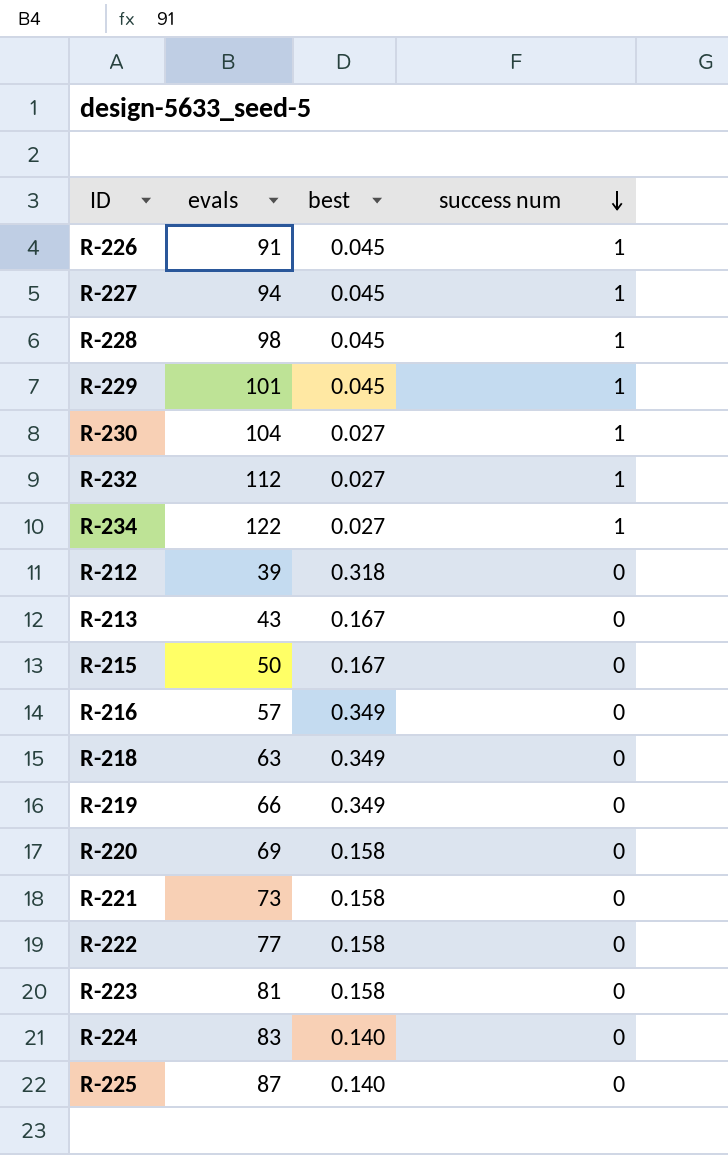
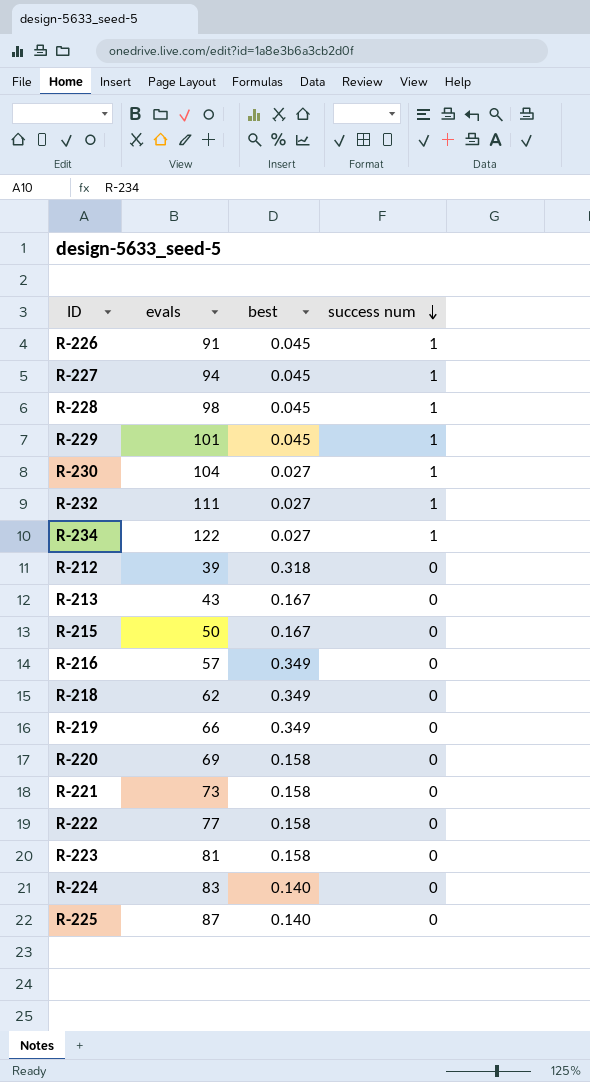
R-232 | evals: 112 -> 111
R-218 | evals: 63 -> 62

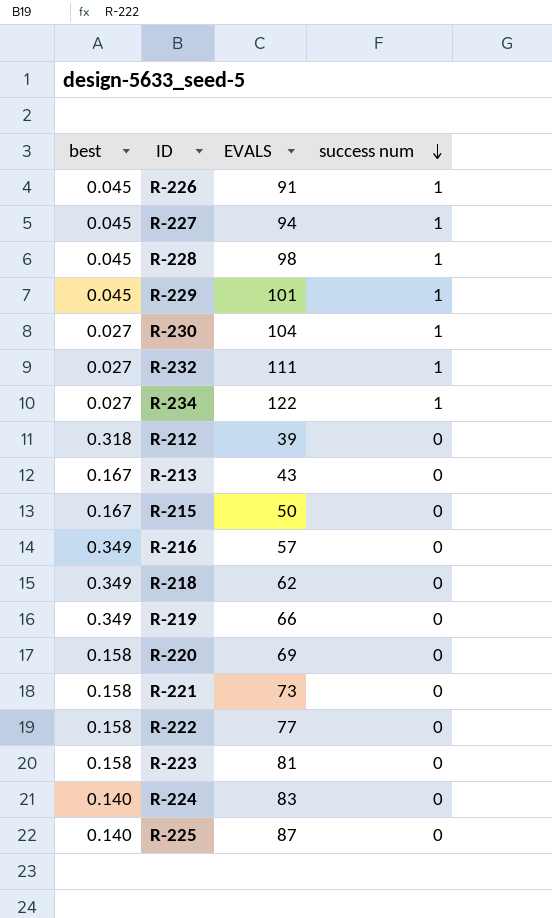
column best | position: 3 -> 1
column name: evals -> EVALS

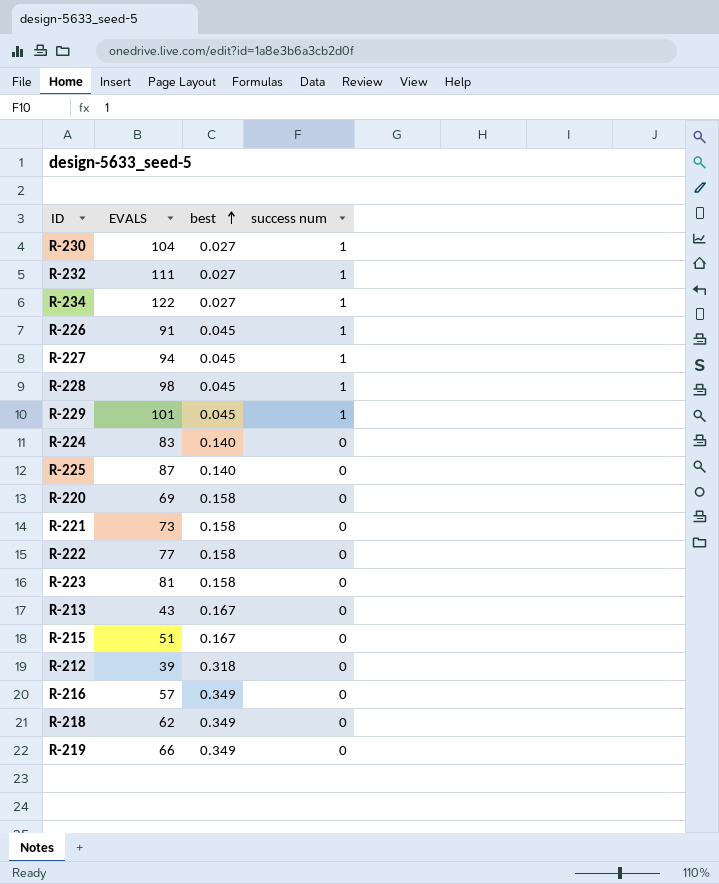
row order: success num descending -> best ascending
column best | position: 1 -> 3
R-215 | EVALS: 50 -> 51

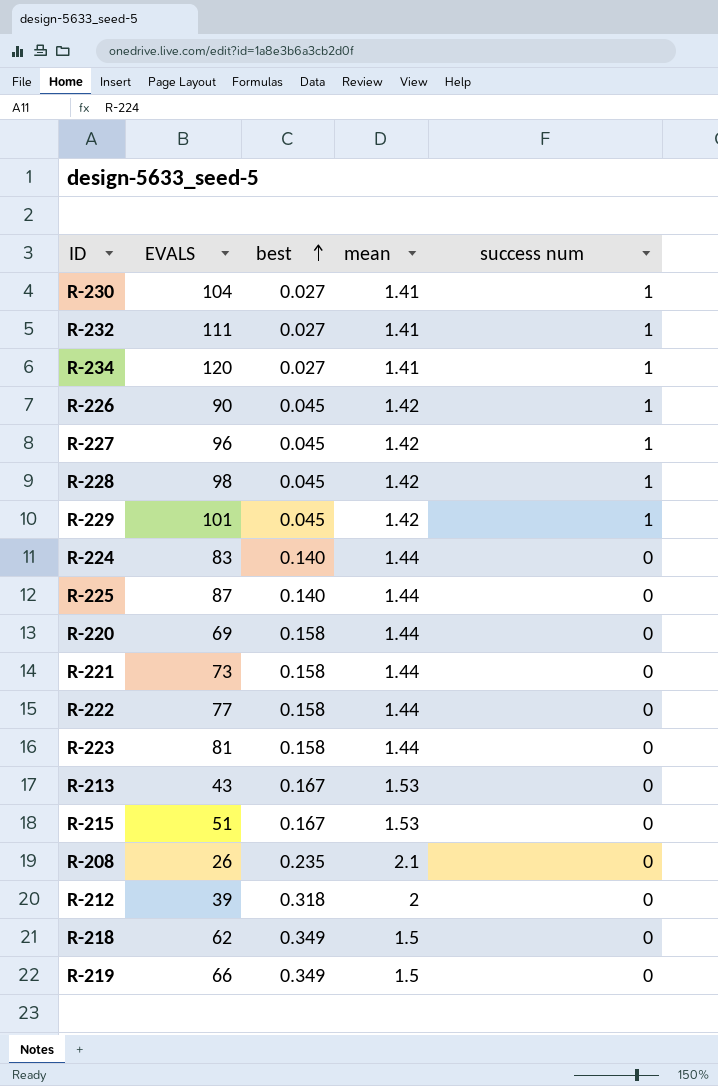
column mean | position: none -> 4
row R-216: 57 | 0.349 | 0 -> none
R-234 | EVALS: 122 -> 120
R-226 | EVALS: 91 -> 90
R-227 | EVALS: 94 -> 96
row R-208: none -> 26 | 0.235 | 2.1 | 0

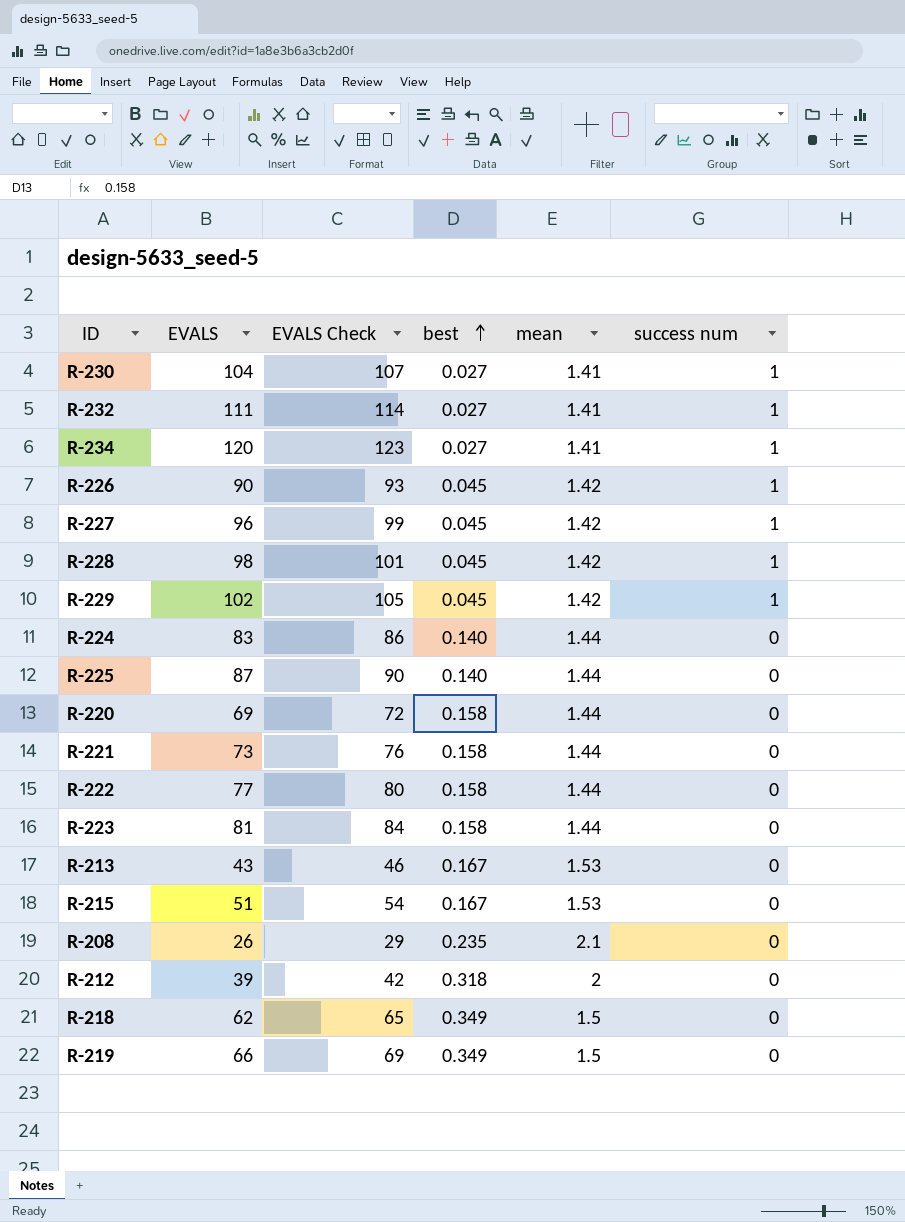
column EVALS Check | formula: none -> [EVALS] + 3
R-229 | EVALS: 101 -> 102

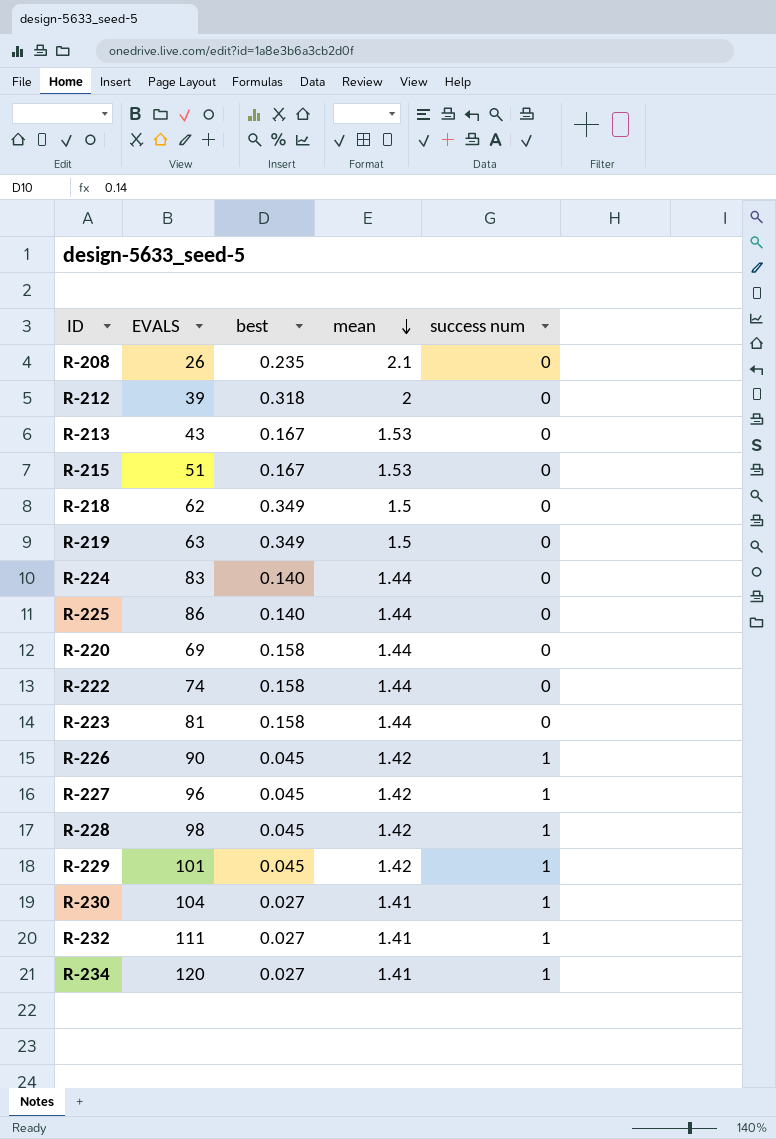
row order: best ascending -> mean descending
column EVALS Check | formula: [EVALS] + 3 -> none
row R-221: 73 | 76 | 0.158 | 1.44 | 0 -> none
R-219 | EVALS: 66 -> 63
R-225 | EVALS: 87 -> 86
R-222 | EVALS: 77 -> 74
R-229 | EVALS: 102 -> 101

